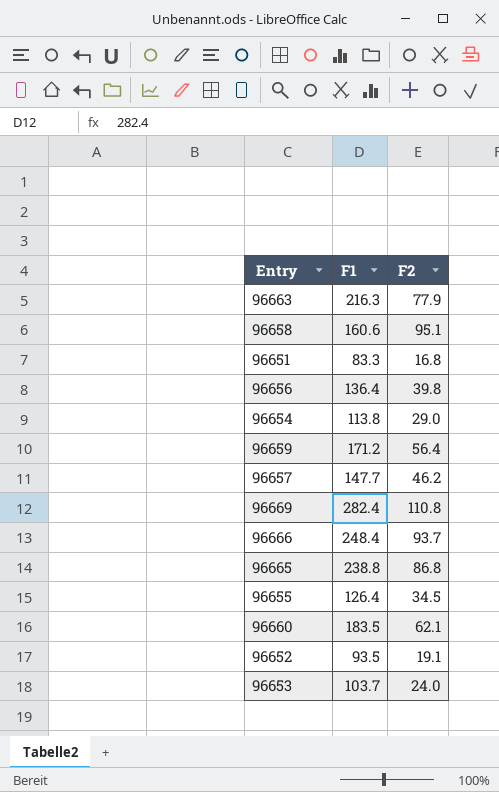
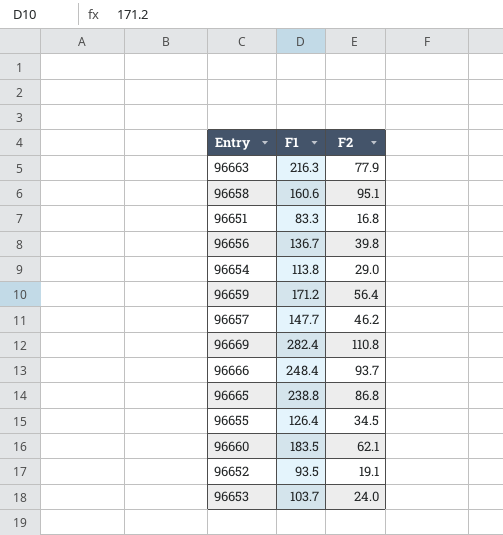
96656 | F1: 136.4 -> 136.7

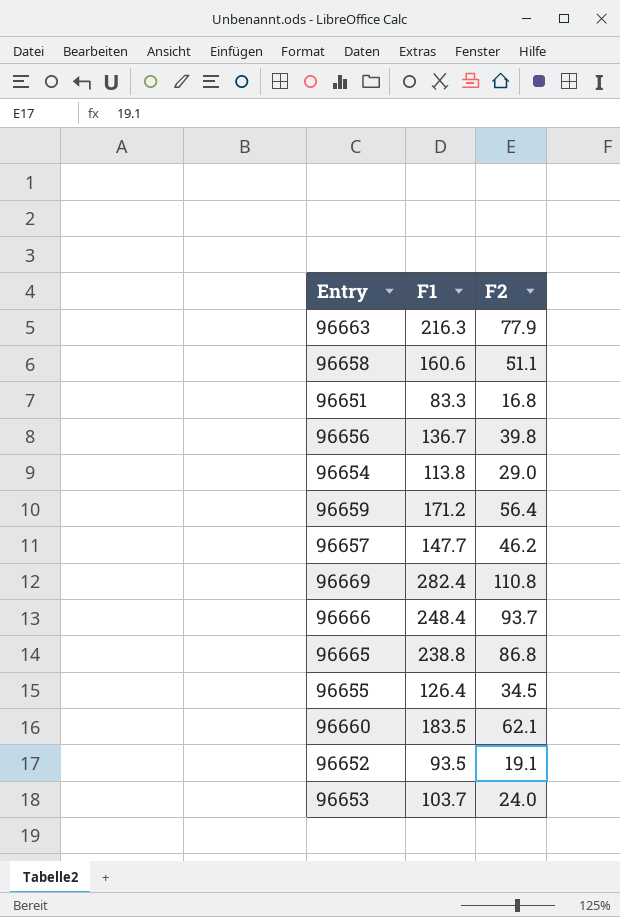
96658 | F2: 95.1 -> 51.1

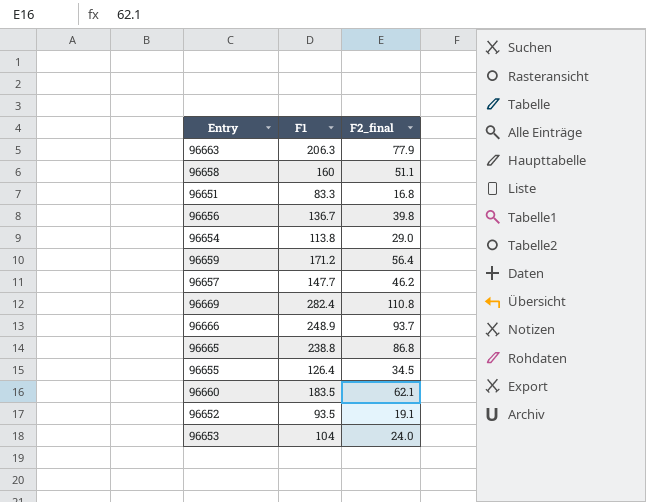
column name: F2 -> F2_final
96663 | F1: 216.3 -> 206.3
96658 | F1: 160.6 -> 160
96666 | F1: 248.4 -> 248.9
96653 | F1: 103.7 -> 104

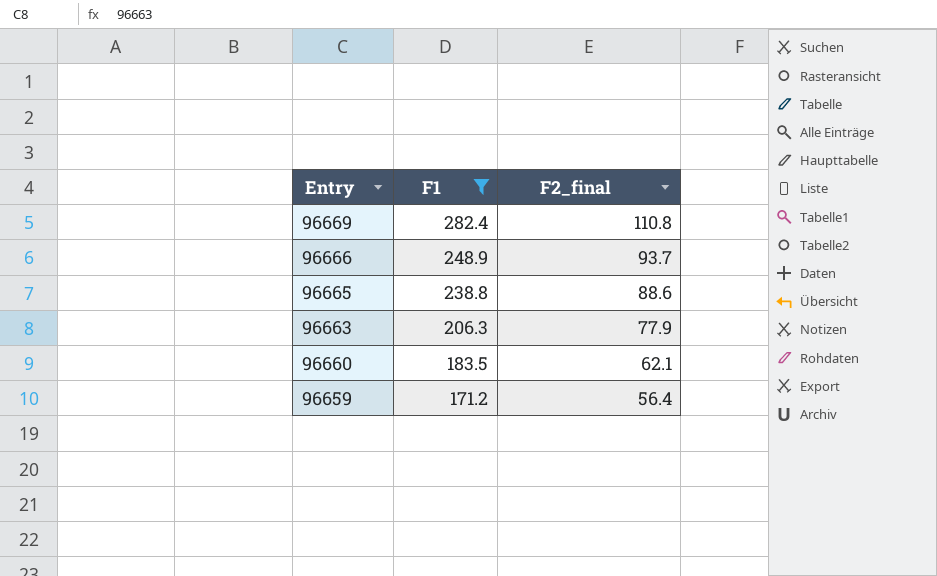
filter: none -> F1 >= 171.2
row order: none -> Entry descending
96665 | F2_final: 86.8 -> 88.6

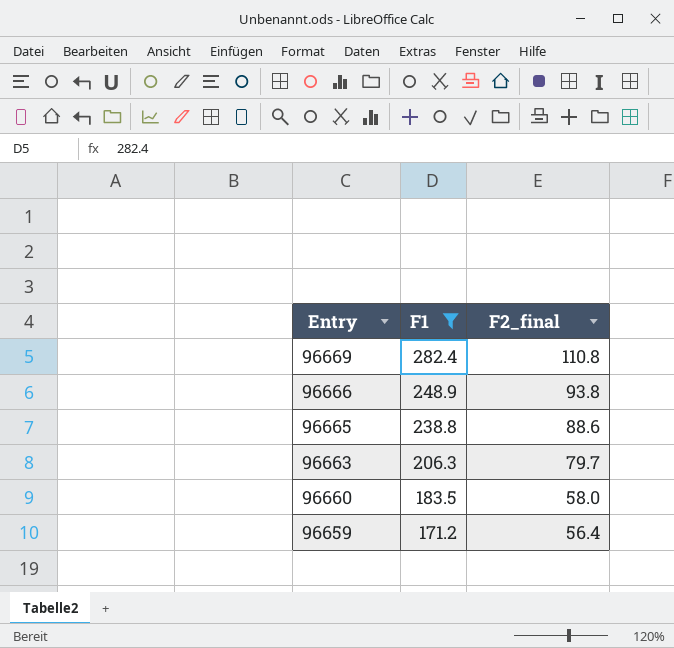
96666 | F2_final: 93.7 -> 93.8
96663 | F2_final: 77.9 -> 79.7
96660 | F2_final: 62.1 -> 58.0

